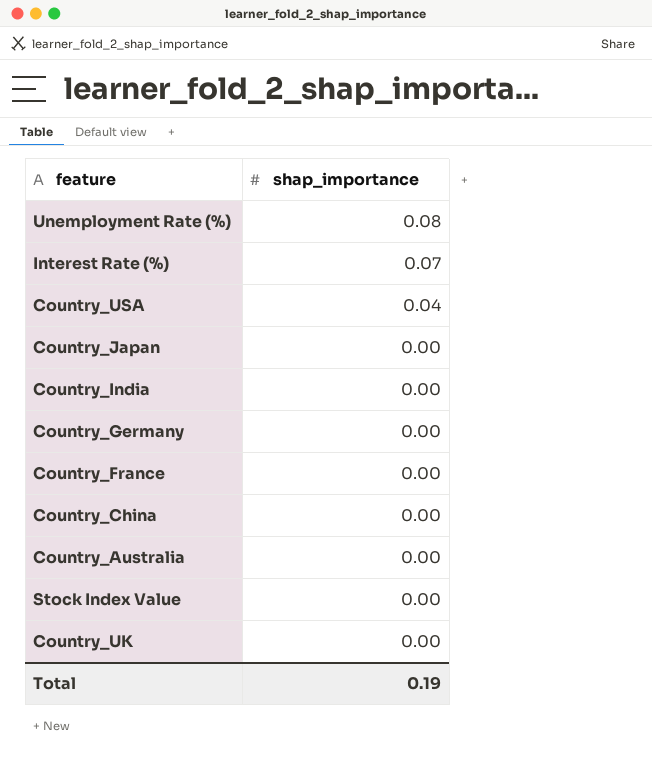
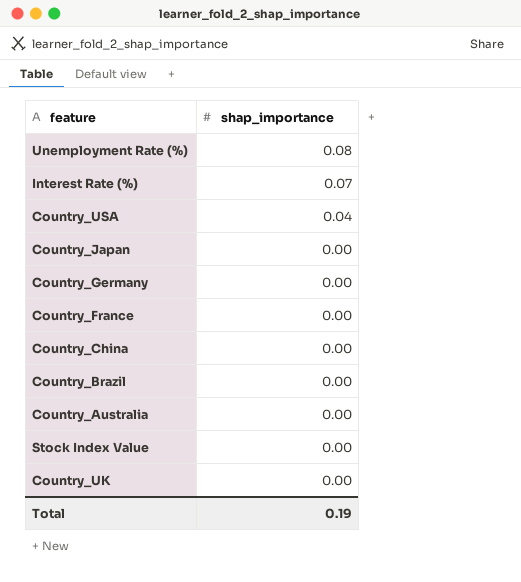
row Country_India: 0.00 -> none
row Country_Brazil: none -> 0.00

